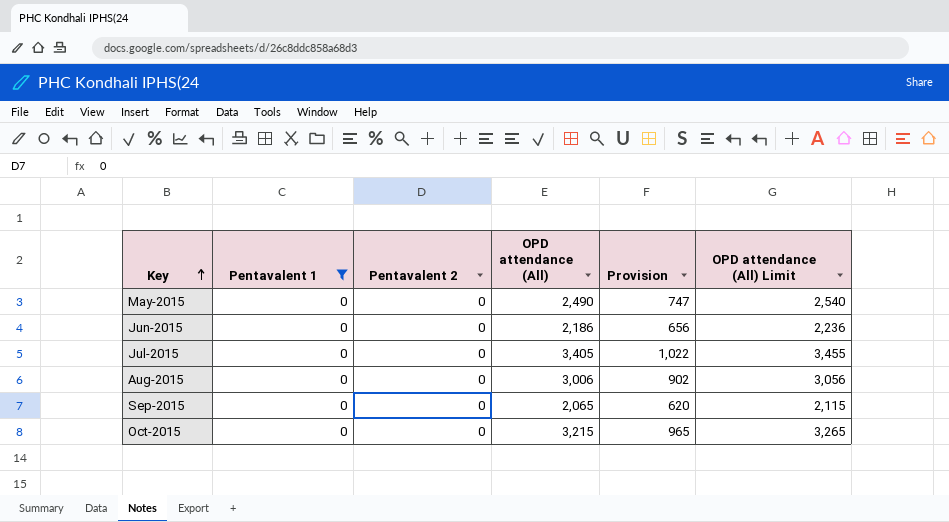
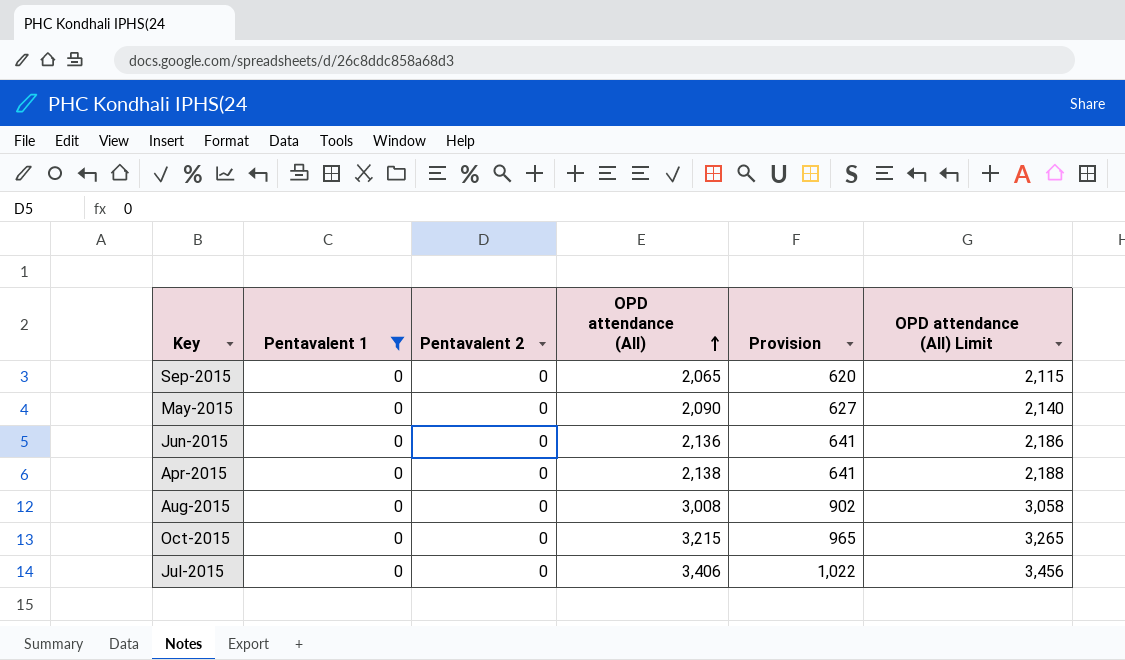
row order: Key ascending -> OPD attendance (All) ascending
May-2015 | OPD attendance (All): 2,490 -> 2,090
May-2015 | Provision: 747 -> 627
May-2015 | OPD attendance (All) Limit: 2,540 -> 2,140
Jun-2015 | OPD attendance (All): 2,186 -> 2,136
Jun-2015 | Provision: 656 -> 641
Jun-2015 | OPD attendance (All) Limit: 2,236 -> 2,186
row Apr-2015: none -> 0 | 0 | 2,138 | 641 | 2,188
Aug-2015 | OPD attendance (All): 3,006 -> 3,008
Aug-2015 | OPD attendance (All) Limit: 3,056 -> 3,058
Jul-2015 | OPD attendance (All): 3,405 -> 3,406
Jul-2015 | OPD attendance (All) Limit: 3,455 -> 3,456

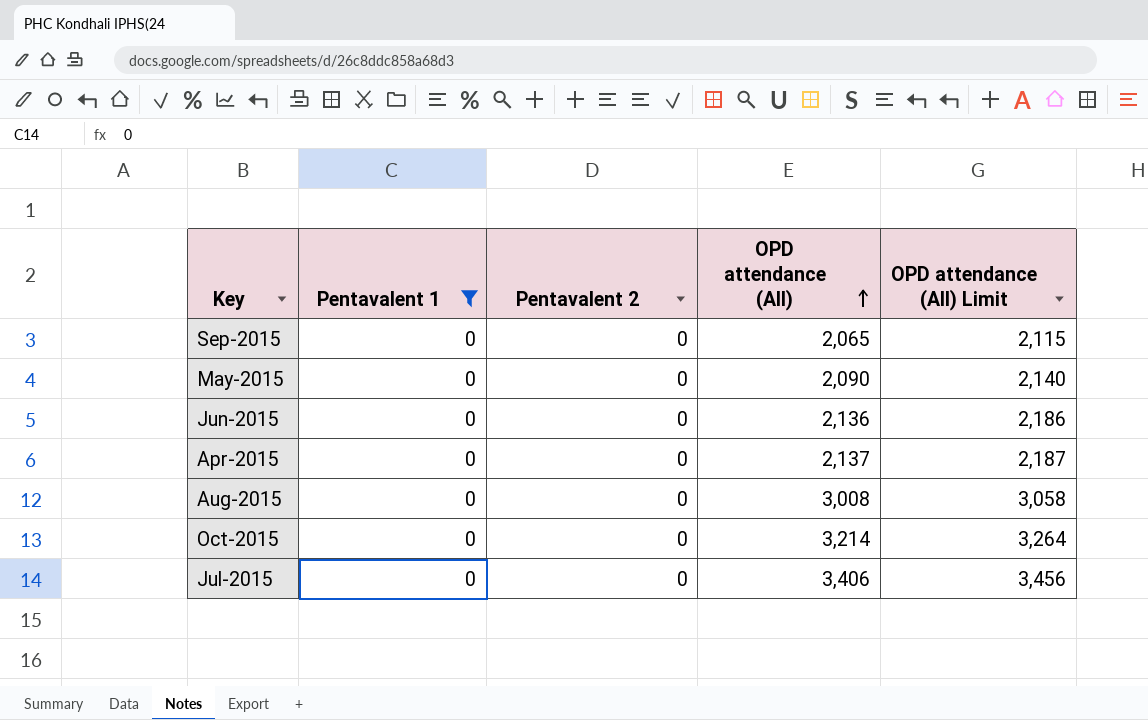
column Provision | formula: [OPD attendance (All)] * 0.3 -> none
Apr-2015 | OPD attendance (All): 2,138 -> 2,137
Apr-2015 | OPD attendance (All) Limit: 2,188 -> 2,187
Oct-2015 | OPD attendance (All): 3,215 -> 3,214
Oct-2015 | OPD attendance (All) Limit: 3,265 -> 3,264

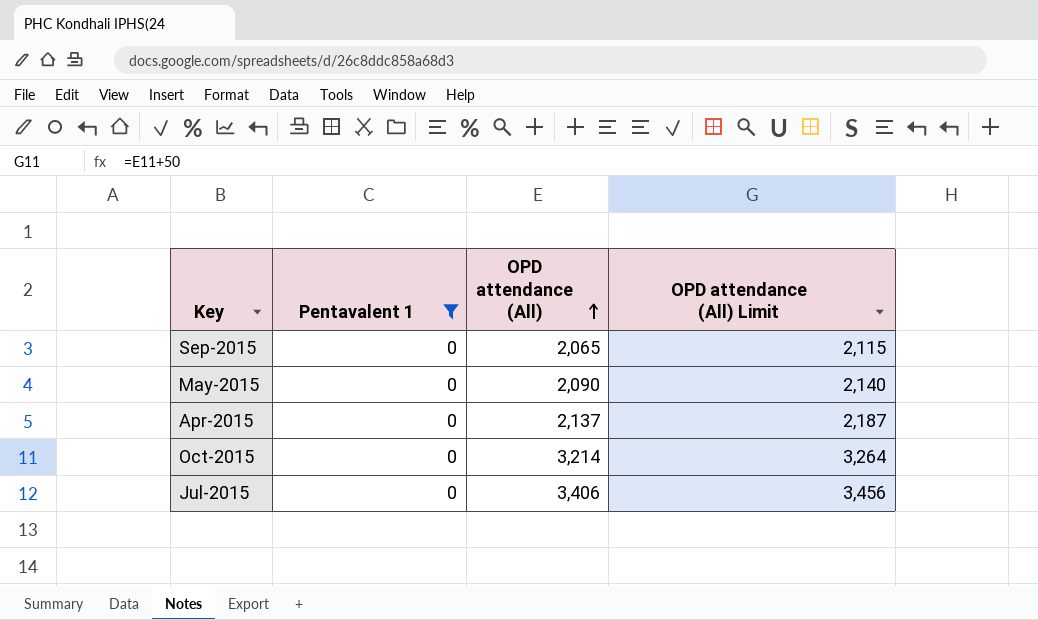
column Pentavalent 2 | position: 3 -> none
row Jun-2015: 0 | 0 | 2,136 | 2,186 -> none
row Aug-2015: 0 | 0 | 3,008 | 3,058 -> none

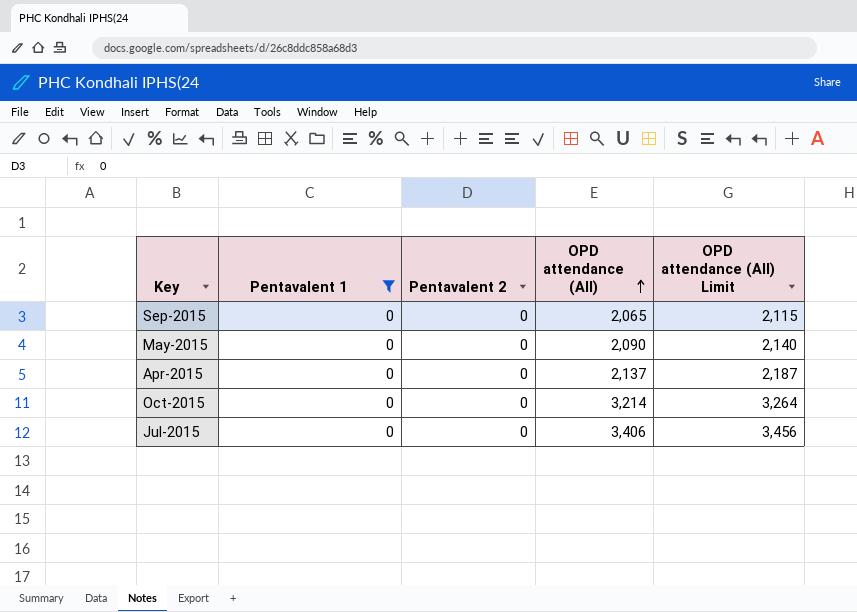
column Pentavalent 2 | position: none -> 3

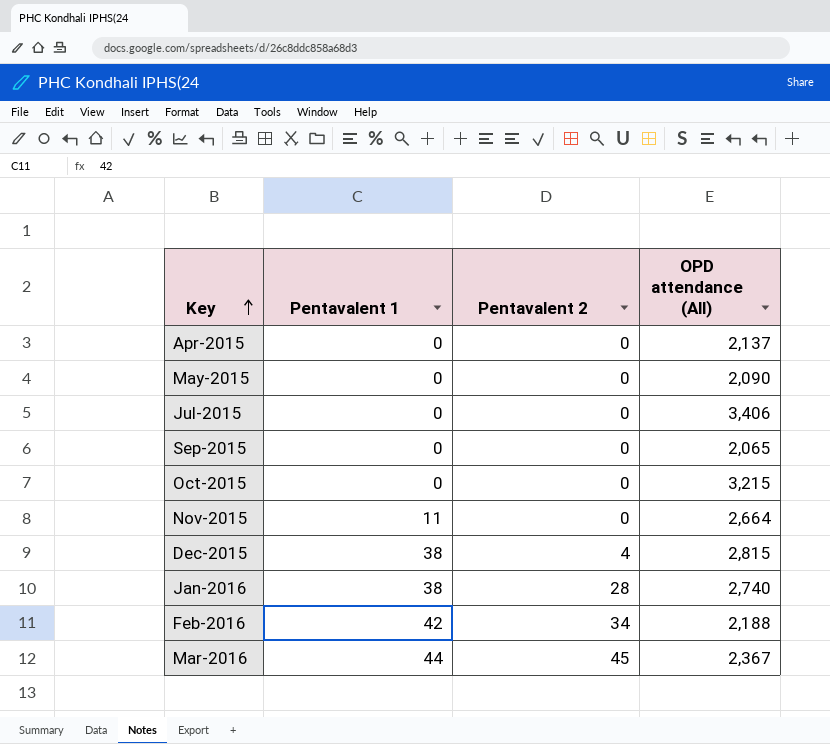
filter: Pentavalent 1 = 0 -> none
row order: OPD attendance (All) ascending -> Key ascending
column OPD attendance (All) Limit | formula: [OPD attendance (All)] + 50 -> none
Oct-2015 | OPD attendance (All): 3,214 -> 3,215

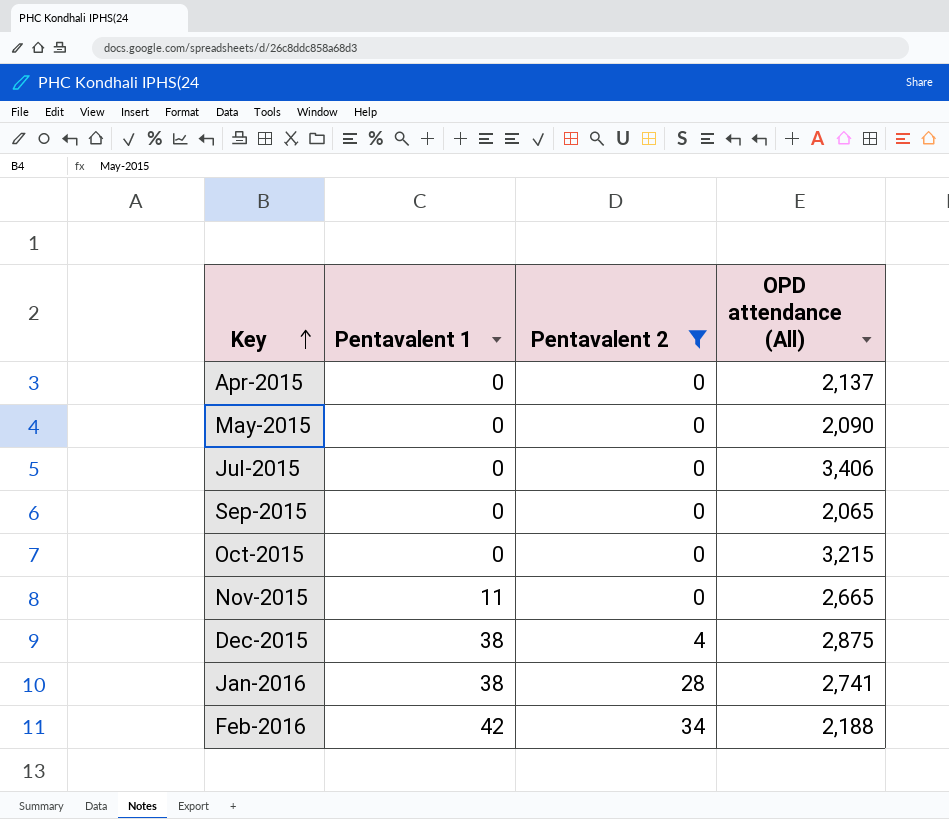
filter: none -> Pentavalent 2 != 45
Nov-2015 | OPD attendance (All): 2,664 -> 2,665
Dec-2015 | OPD attendance (All): 2,815 -> 2,875
Jan-2016 | OPD attendance (All): 2,740 -> 2,741

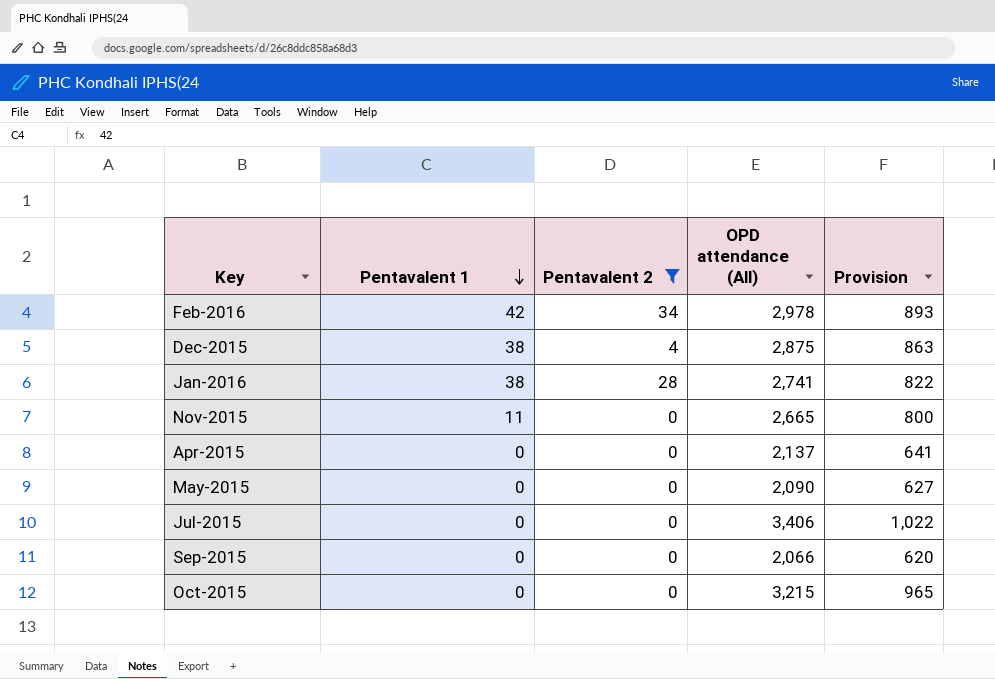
row order: Key ascending -> Pentavalent 1 descending
column Provision | formula: none -> [OPD attendance (All)] * 0.3
Feb-2016 | OPD attendance (All): 2,188 -> 2,978
Sep-2015 | OPD attendance (All): 2,065 -> 2,066

